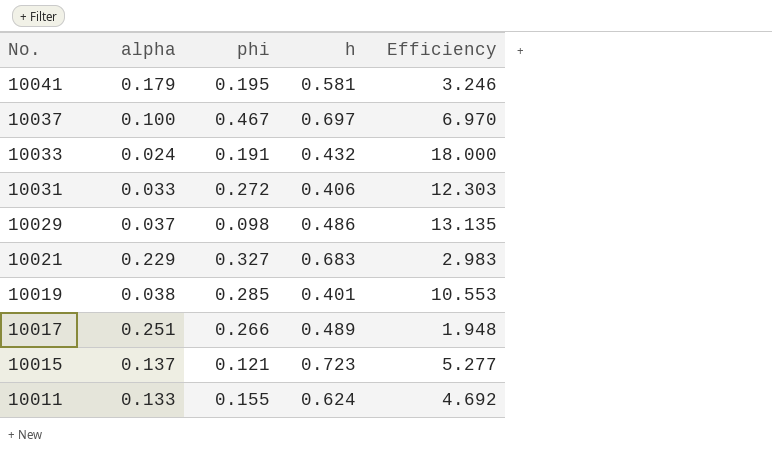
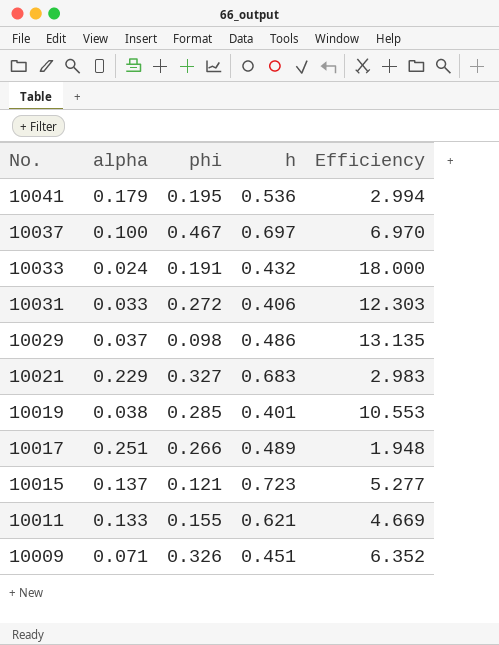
10041 | h: 0.581 -> 0.536
10041 | Efficiency: 3.246 -> 2.994
10011 | h: 0.624 -> 0.621
10011 | Efficiency: 4.692 -> 4.669
row 10009: none -> 0.071 | 0.326 | 0.451 | 6.352

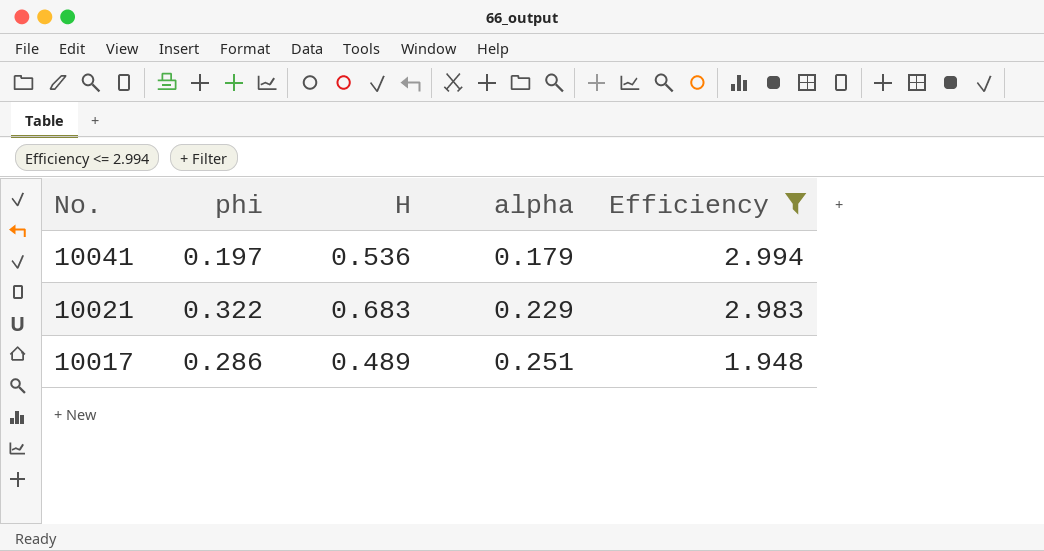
filter: none -> Efficiency <= 2.994
column name: h -> H
column alpha | position: 2 -> 4
10041 | phi: 0.195 -> 0.197
10021 | phi: 0.327 -> 0.322
10017 | phi: 0.266 -> 0.286

